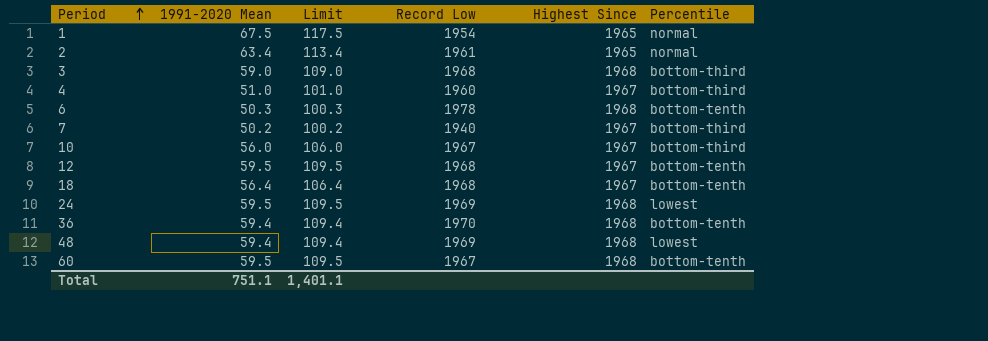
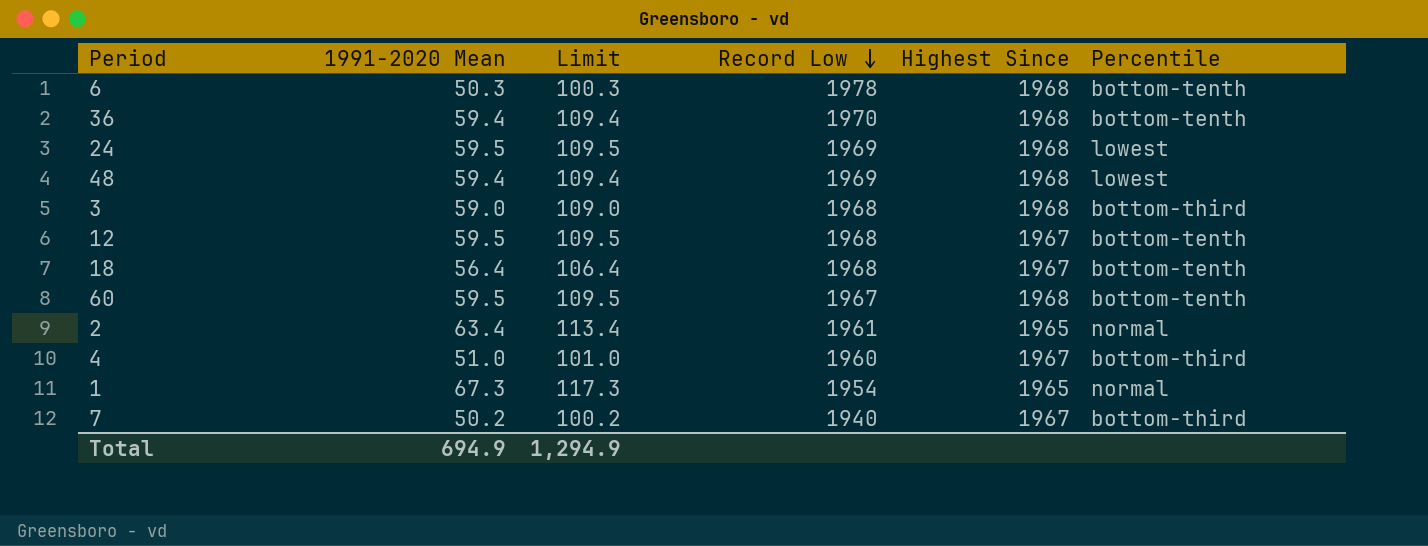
row order: Period ascending -> Record Low descending
row 10: 56.0 | 106.0 | 1967 | 1967 | bottom-third -> none
1 | 1991-2020 Mean: 67.5 -> 67.3
1 | Limit: 117.5 -> 117.3
Total | 1991-2020 Mean: 751.1 -> 694.9
Total | Limit: 1,401.1 -> 1,294.9

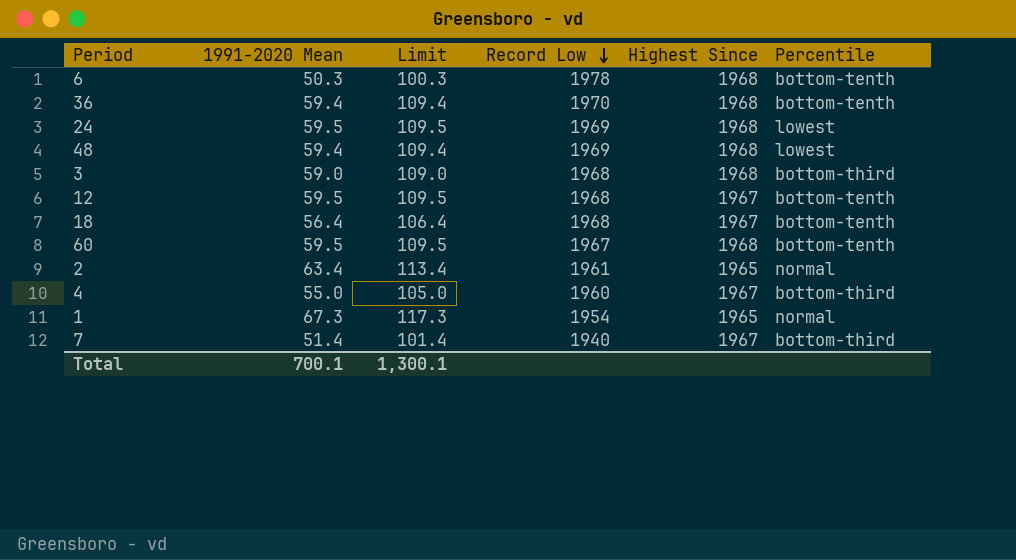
4 | 1991-2020 Mean: 51.0 -> 55.0
4 | Limit: 101.0 -> 105.0
7 | 1991-2020 Mean: 50.2 -> 51.4
7 | Limit: 100.2 -> 101.4
Total | 1991-2020 Mean: 694.9 -> 700.1
Total | Limit: 1,294.9 -> 1,300.1

